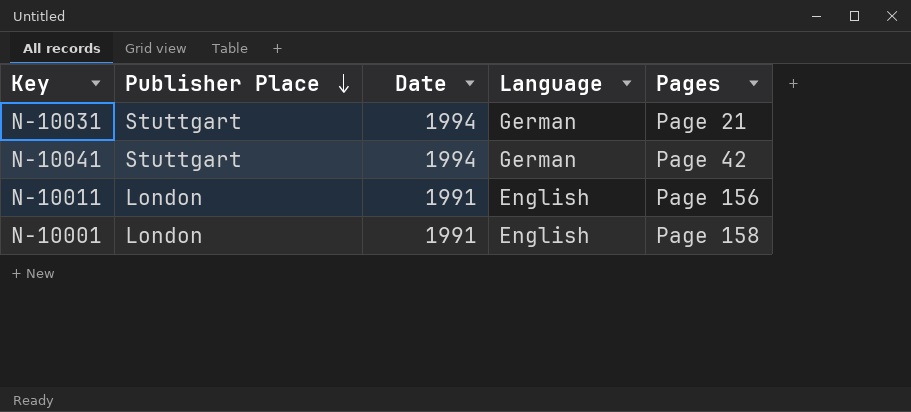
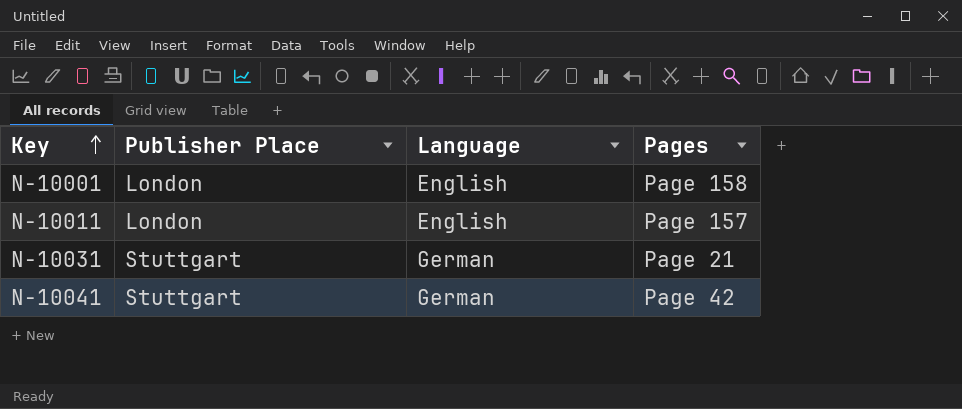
row order: Publisher Place descending -> Key ascending
column Date | position: 3 -> none
N-10011 | Pages: Page 156 -> Page 157

